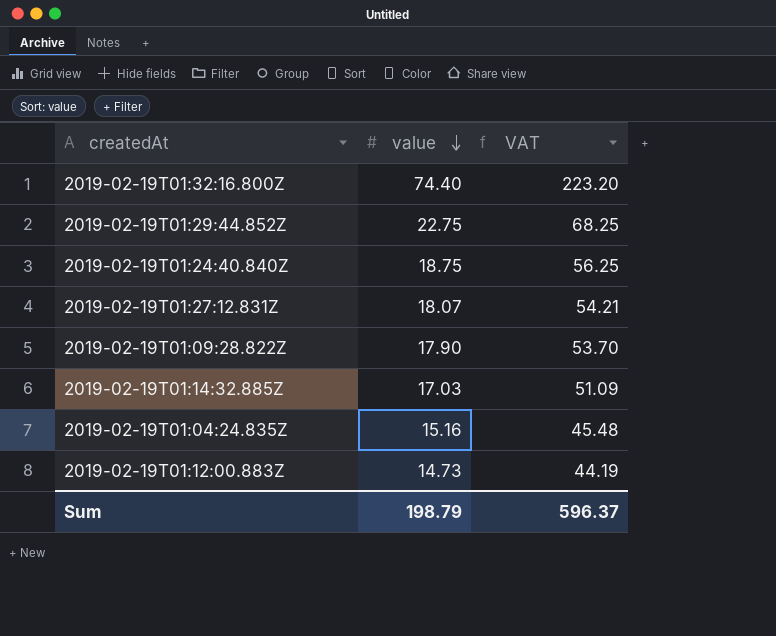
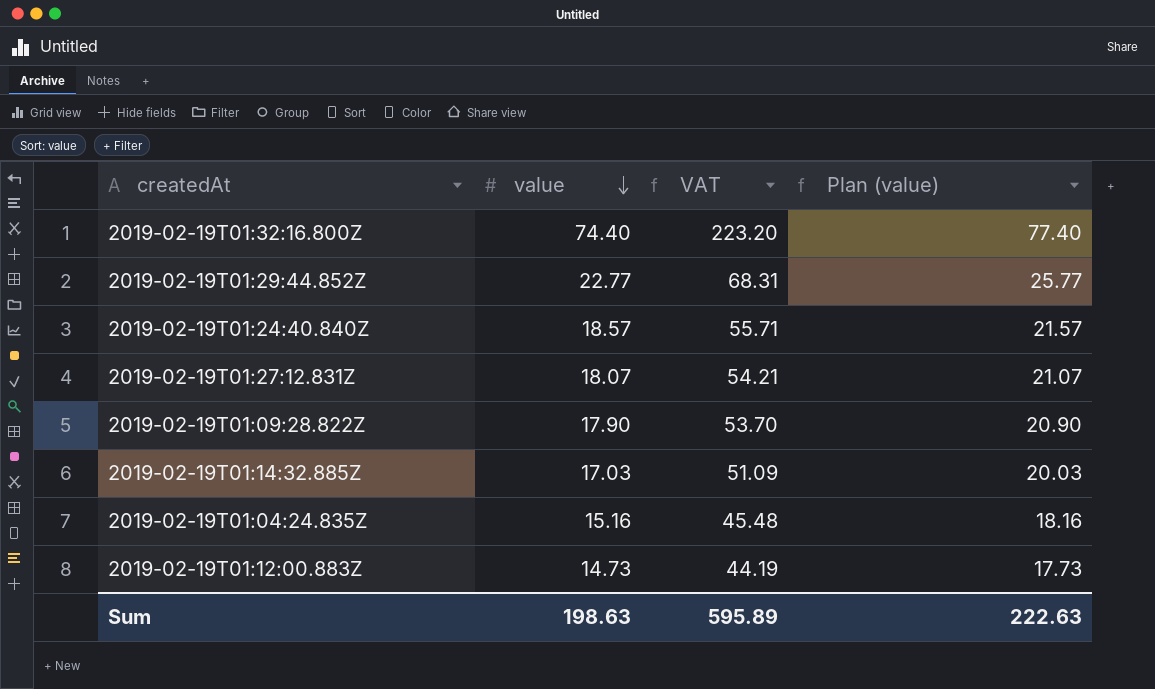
column Plan (value) | formula: none -> [value] + 3
2019-02-19T01:29:44.852Z | value: 22.75 -> 22.77
2019-02-19T01:29:44.852Z | VAT: 68.25 -> 68.31
2019-02-19T01:24:40.840Z | value: 18.75 -> 18.57
2019-02-19T01:24:40.840Z | VAT: 56.25 -> 55.71
Sum | value: 198.79 -> 198.63
Sum | VAT: 596.37 -> 595.89

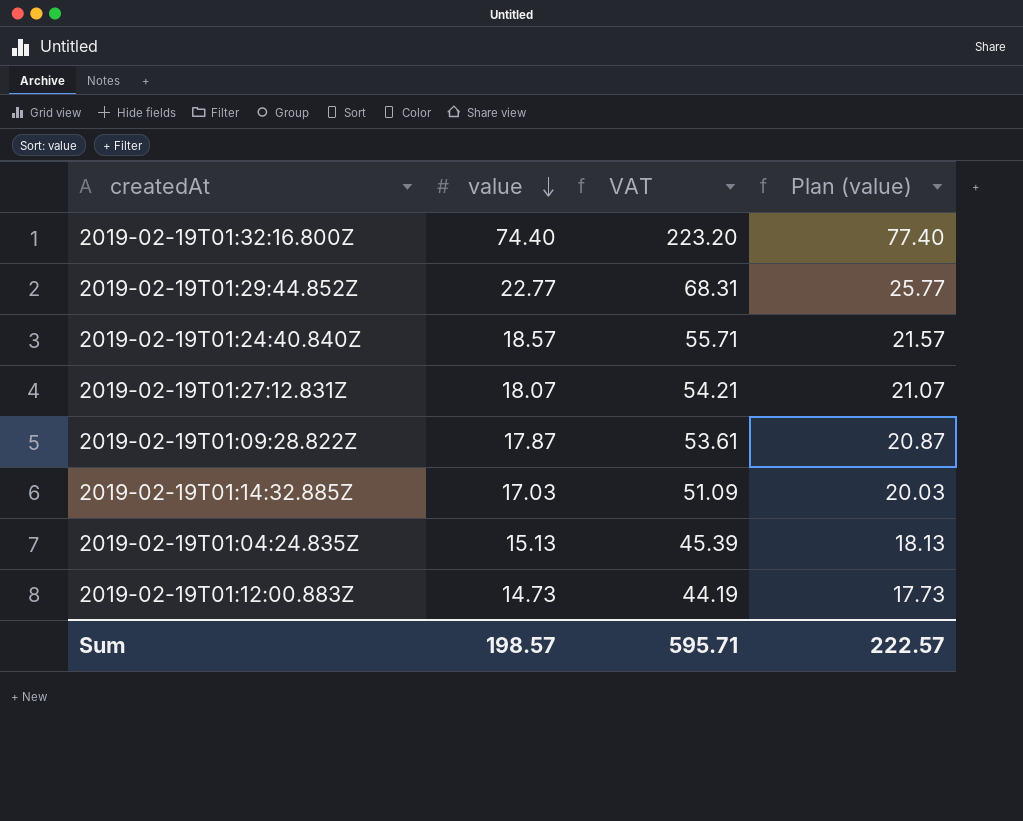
2019-02-19T01:09:28.822Z | value: 17.90 -> 17.87
2019-02-19T01:09:28.822Z | VAT: 53.70 -> 53.61
2019-02-19T01:09:28.822Z | Plan (value): 20.90 -> 20.87
2019-02-19T01:04:24.835Z | value: 15.16 -> 15.13
2019-02-19T01:04:24.835Z | VAT: 45.48 -> 45.39
2019-02-19T01:04:24.835Z | Plan (value): 18.16 -> 18.13
Sum | value: 198.63 -> 198.57
Sum | VAT: 595.89 -> 595.71
Sum | Plan (value): 222.63 -> 222.57

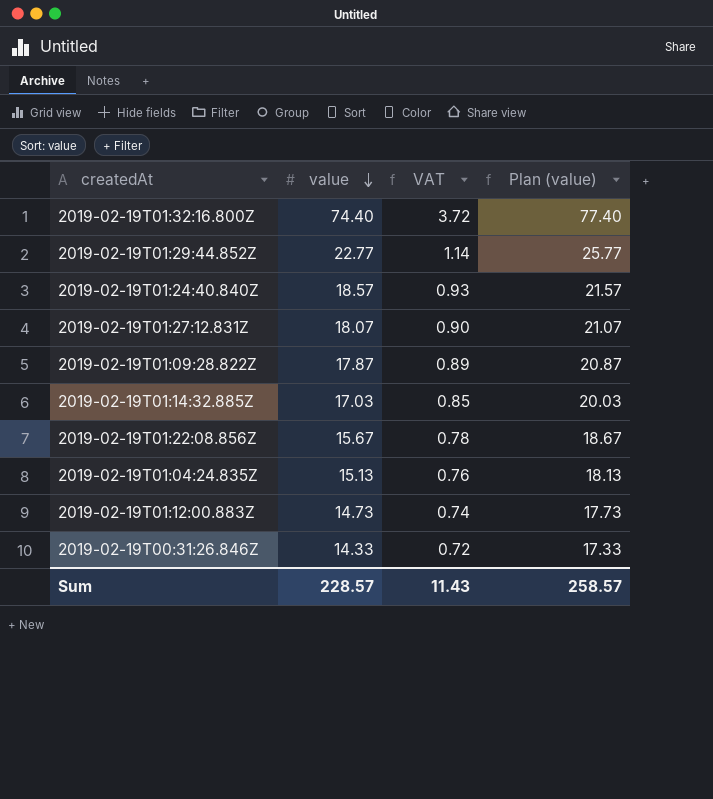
column VAT | formula: [value] * 3 -> [value] * 0.05
row 2019-02-19T01:22:08.856Z: none -> 15.67 | 0.78 | 18.67
row 2019-02-19T00:31:26.846Z: none -> 14.33 | 0.72 | 17.33
Sum | value: 198.57 -> 228.57
Sum | VAT: 595.71 -> 11.43
Sum | Plan (value): 222.57 -> 258.57

